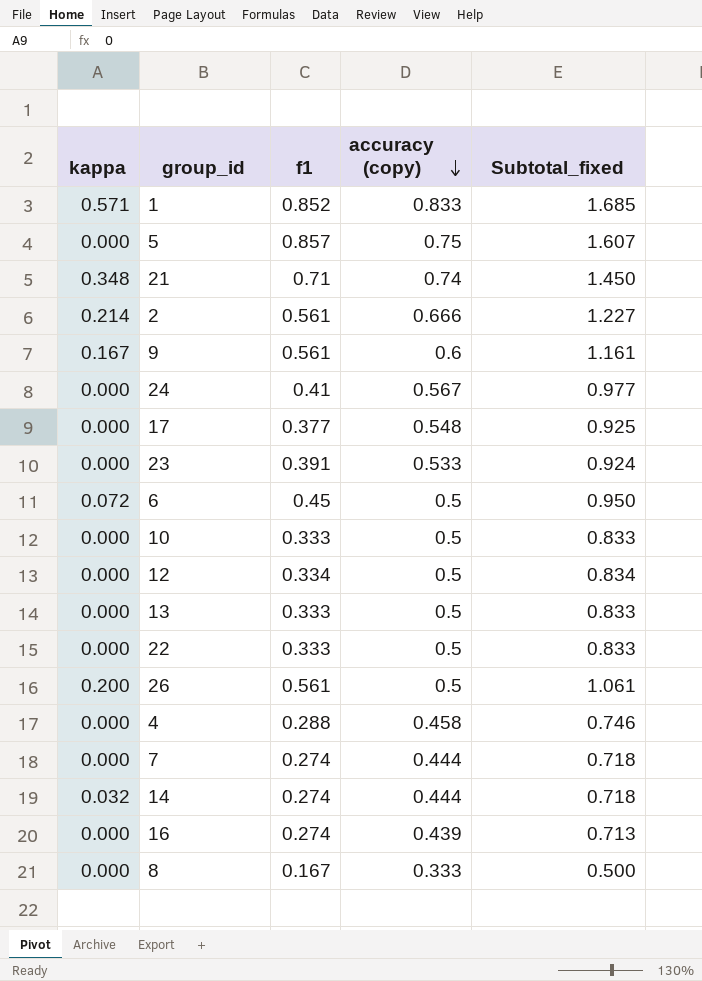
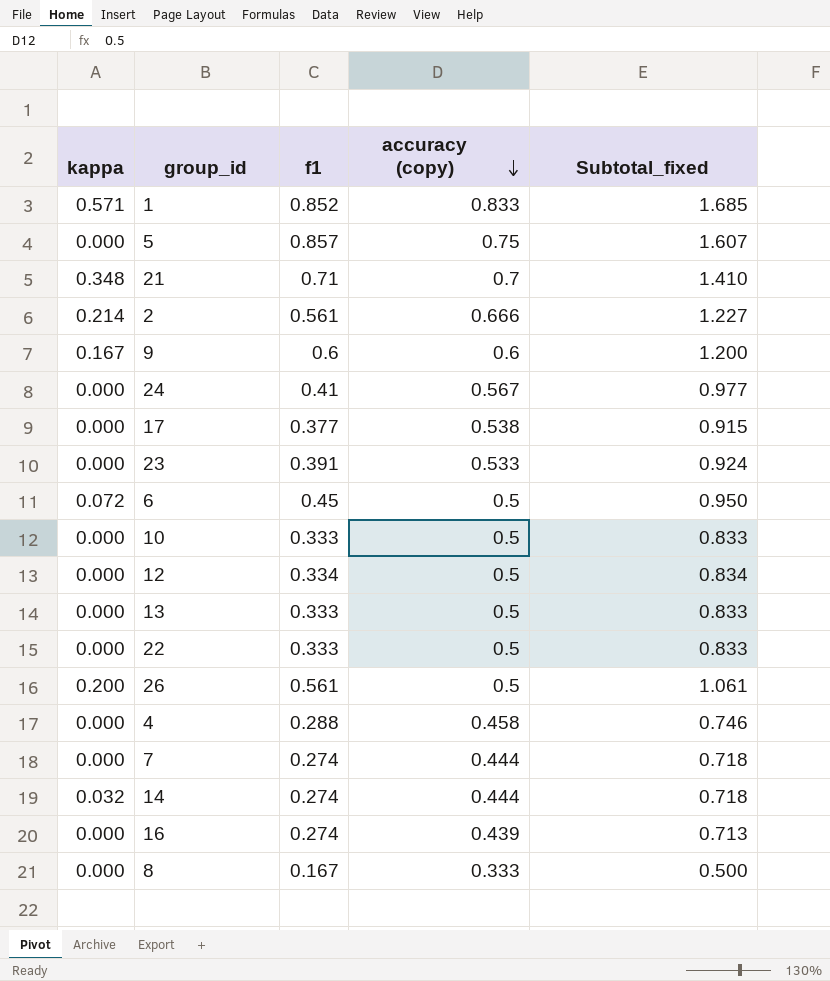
21 | accuracy (copy): 0.74 -> 0.7
21 | Subtotal_fixed: 1.450 -> 1.410
9 | f1: 0.561 -> 0.6
9 | Subtotal_fixed: 1.161 -> 1.200
17 | accuracy (copy): 0.548 -> 0.538
17 | Subtotal_fixed: 0.925 -> 0.915

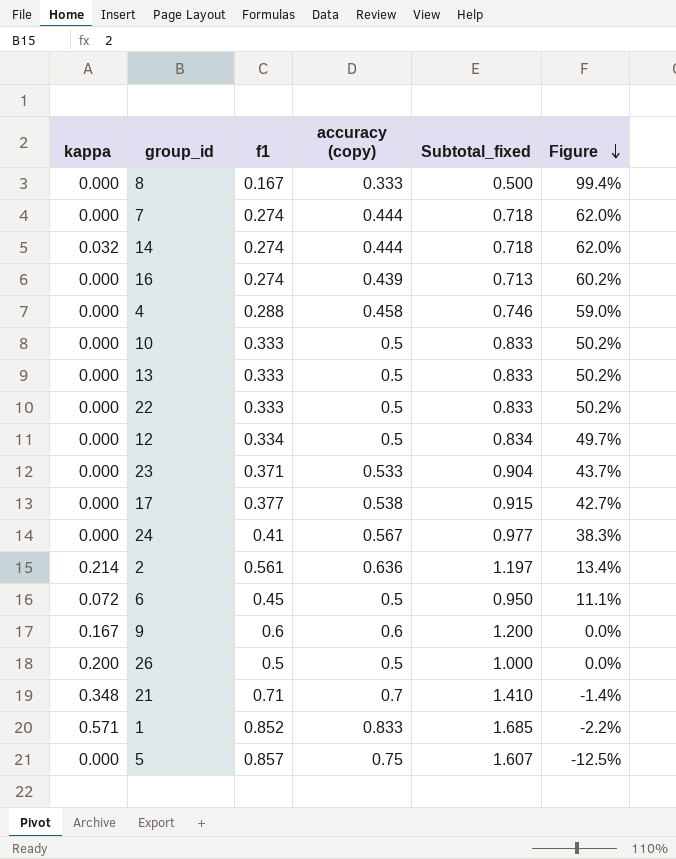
row order: accuracy (copy) descending -> Figure descending
column Figure | formula: none -> ([accuracy (copy)] - [f1]) / [f1]
23 | f1: 0.391 -> 0.371
23 | Subtotal_fixed: 0.924 -> 0.904
2 | accuracy (copy): 0.666 -> 0.636
2 | Subtotal_fixed: 1.227 -> 1.197
26 | f1: 0.561 -> 0.5
26 | Subtotal_fixed: 1.061 -> 1.000

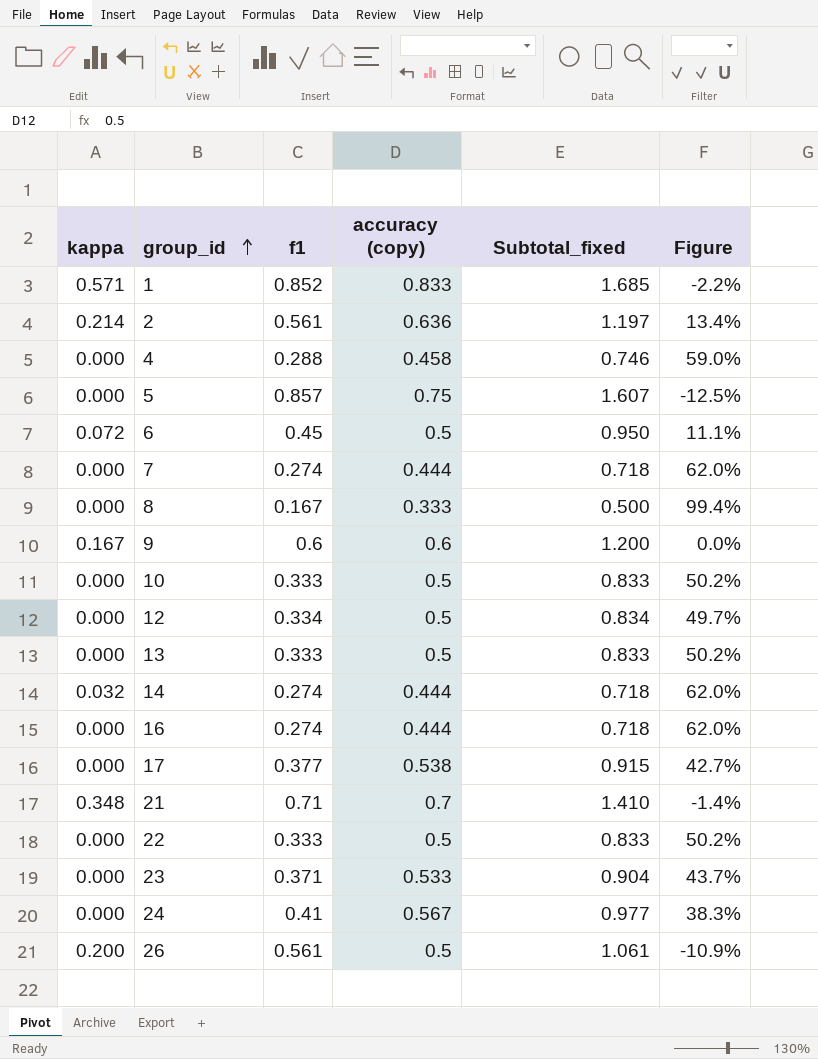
row order: Figure descending -> group_id ascending
16 | accuracy (copy): 0.439 -> 0.444
16 | Subtotal_fixed: 0.713 -> 0.718
16 | Figure: 60.2% -> 62.0%
26 | f1: 0.5 -> 0.561
26 | Subtotal_fixed: 1.000 -> 1.061
26 | Figure: 0.0% -> -10.9%

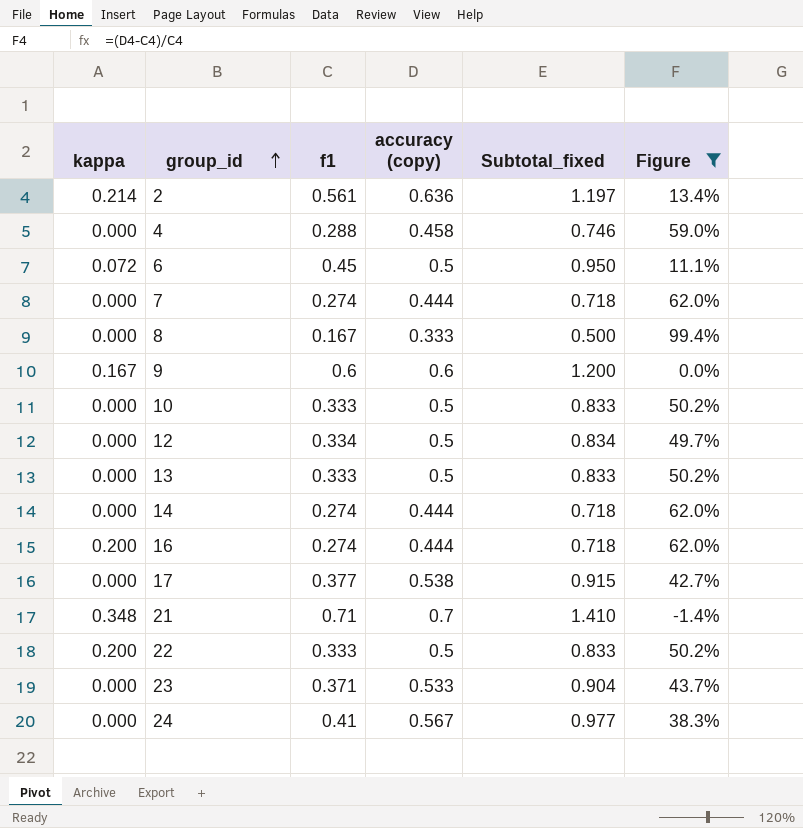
filter: none -> Figure >= -1.4%
14 | kappa: 0.032 -> 0.000
16 | kappa: 0.000 -> 0.200
22 | kappa: 0.000 -> 0.200

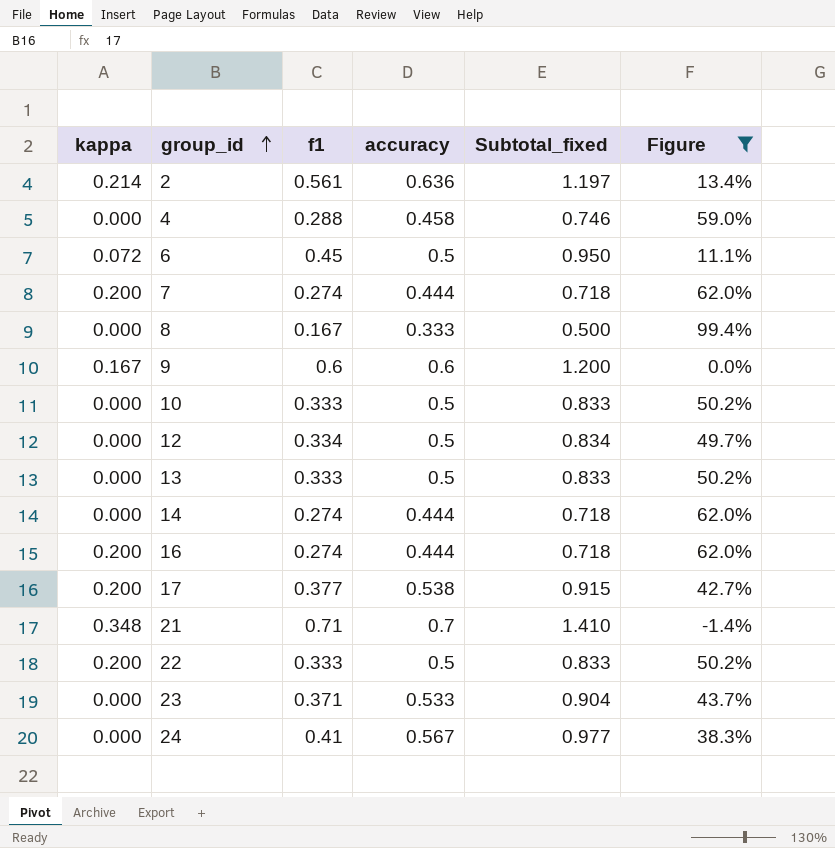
column name: accuracy (copy) -> accuracy
7 | kappa: 0.000 -> 0.200
17 | kappa: 0.000 -> 0.200

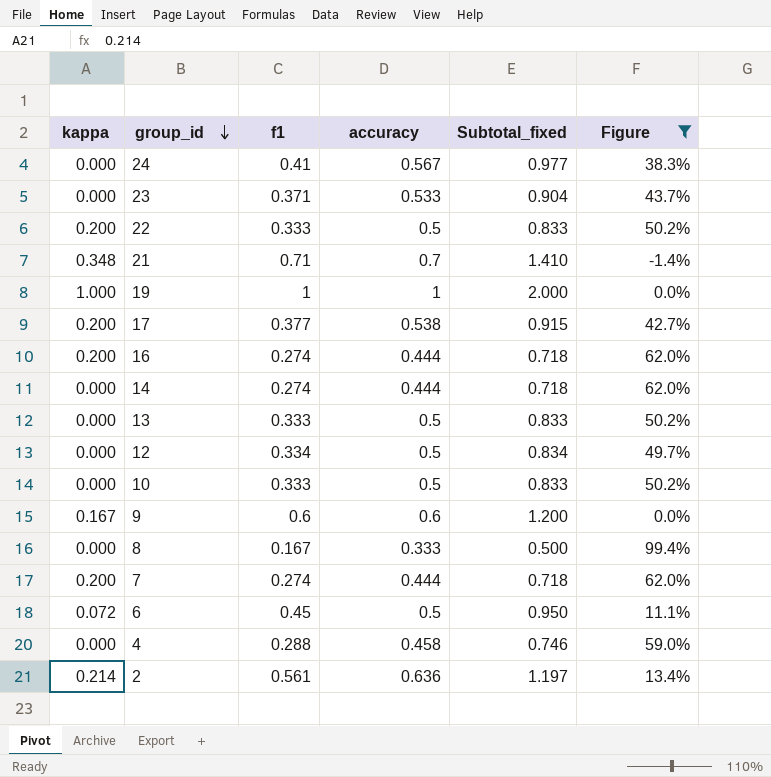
row order: group_id ascending -> group_id descending
row 19: none -> 1.000 | 1 | 1 | 2.000 | 0.0%

